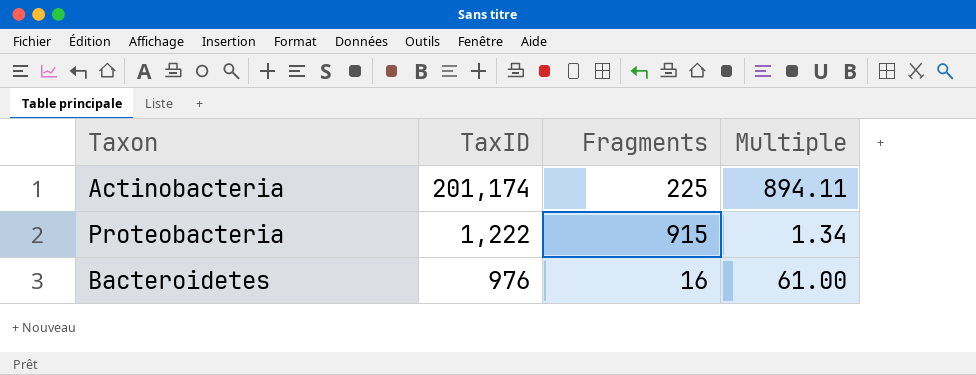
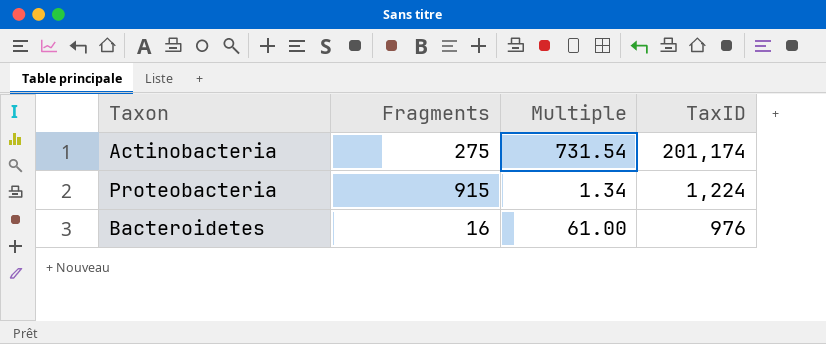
column TaxID | position: 2 -> 4
Actinobacteria | Fragments: 225 -> 275
Actinobacteria | Multiple: 894.11 -> 731.54
Proteobacteria | TaxID: 1,222 -> 1,224

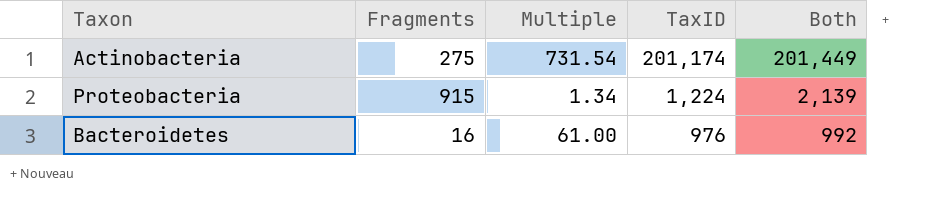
column Both | formula: none -> [Fragments] + [TaxID]

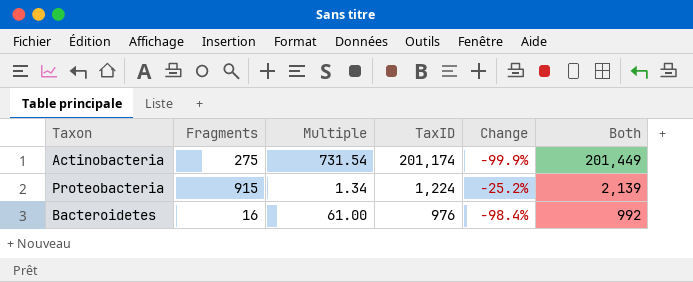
column Change | formula: none -> ([Fragments] - [TaxID]) / [TaxID]

